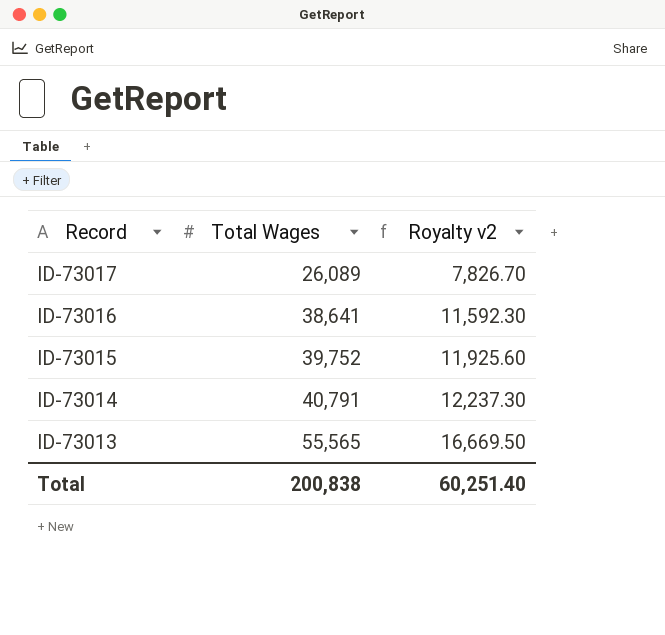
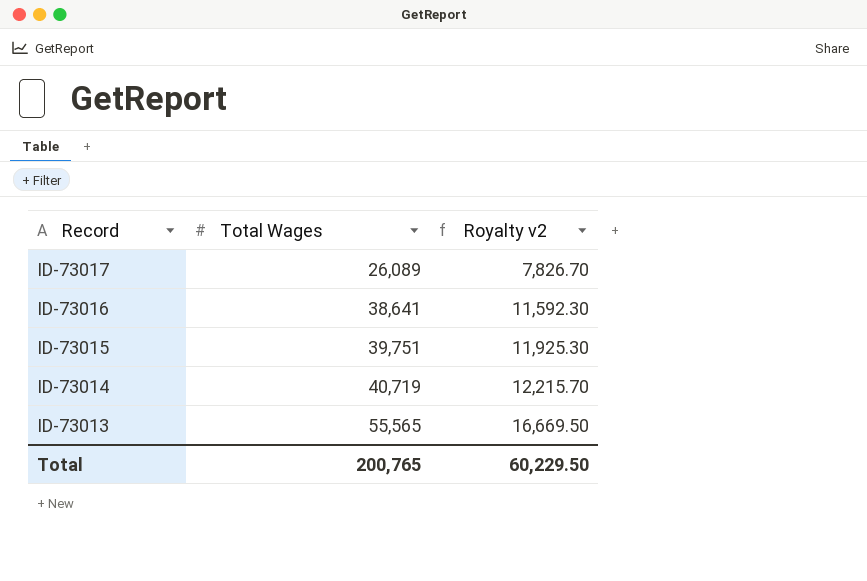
ID-73015 | Total Wages: 39,752 -> 39,751
ID-73015 | Royalty v2: 11,925.60 -> 11,925.30
ID-73014 | Total Wages: 40,791 -> 40,719
ID-73014 | Royalty v2: 12,237.30 -> 12,215.70
Total | Total Wages: 200,838 -> 200,765
Total | Royalty v2: 60,251.40 -> 60,229.50

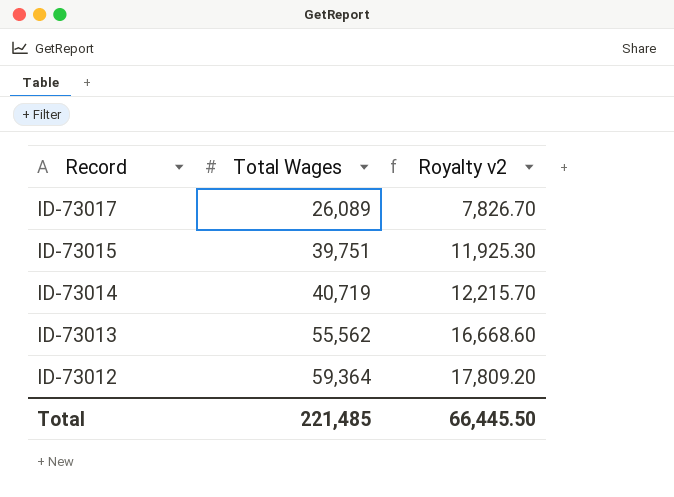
row ID-73016: 38,641 | 11,592.30 -> none
ID-73013 | Total Wages: 55,565 -> 55,562
ID-73013 | Royalty v2: 16,669.50 -> 16,668.60
row ID-73012: none -> 59,364 | 17,809.20
Total | Total Wages: 200,765 -> 221,485
Total | Royalty v2: 60,229.50 -> 66,445.50

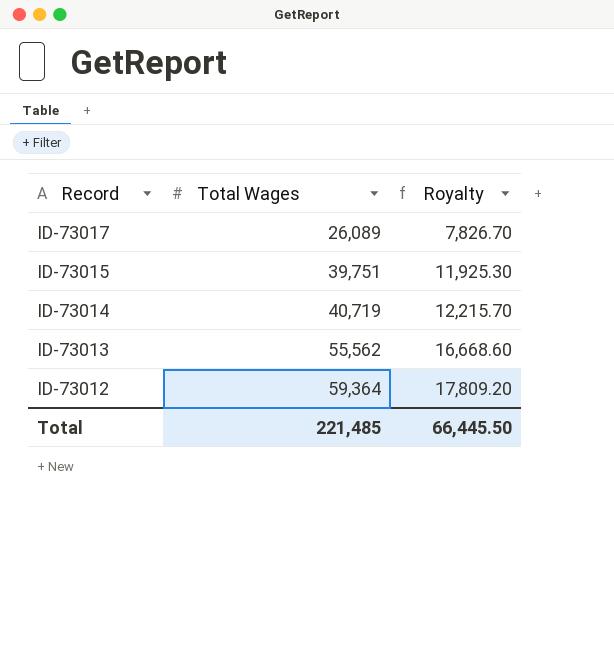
column name: Royalty v2 -> Royalty

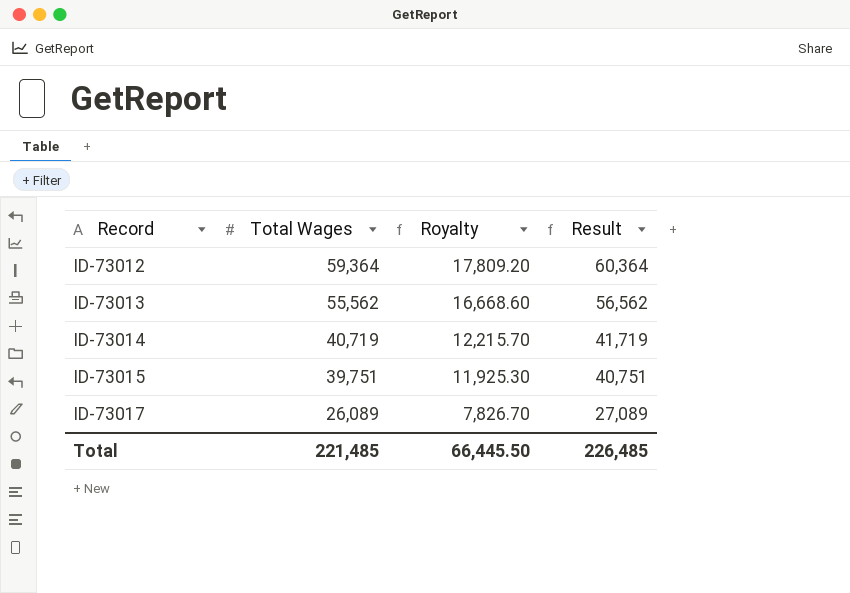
row order: Record descending -> Record ascending
column Result | formula: none -> [Total Wages] + 1000

